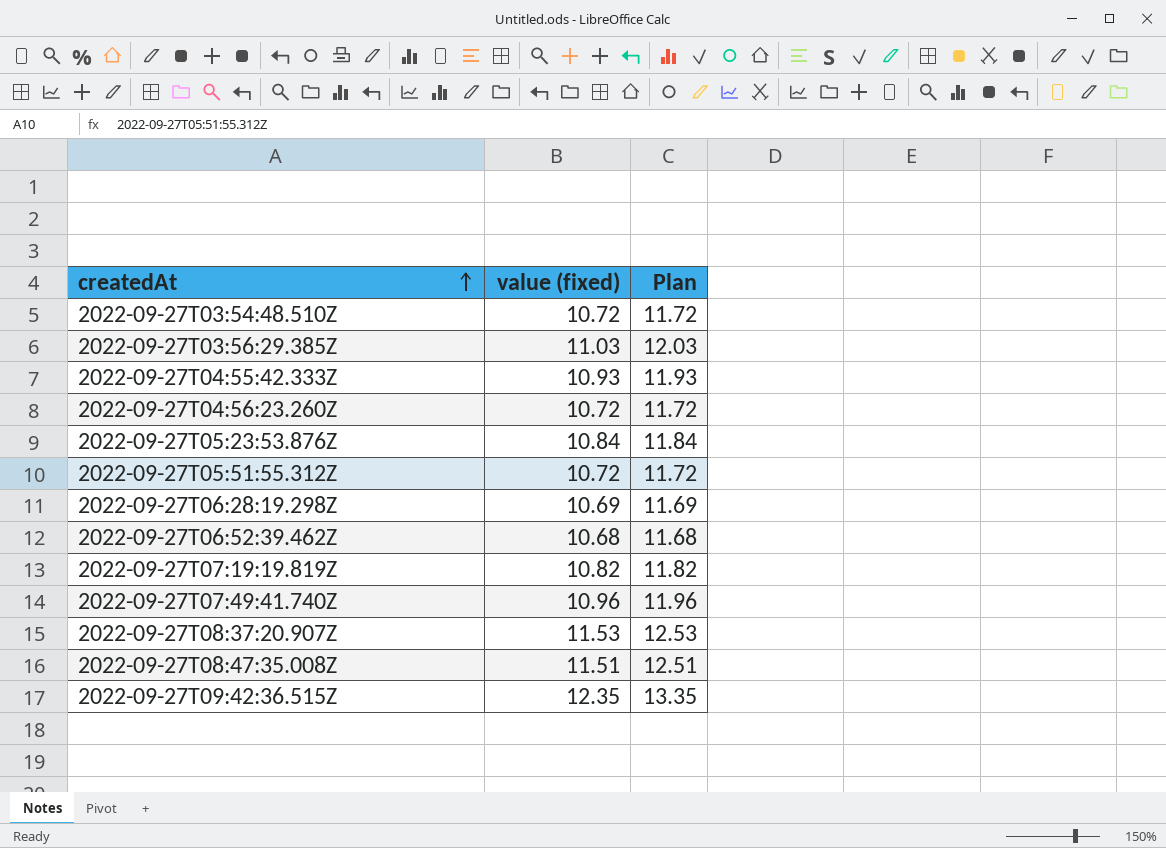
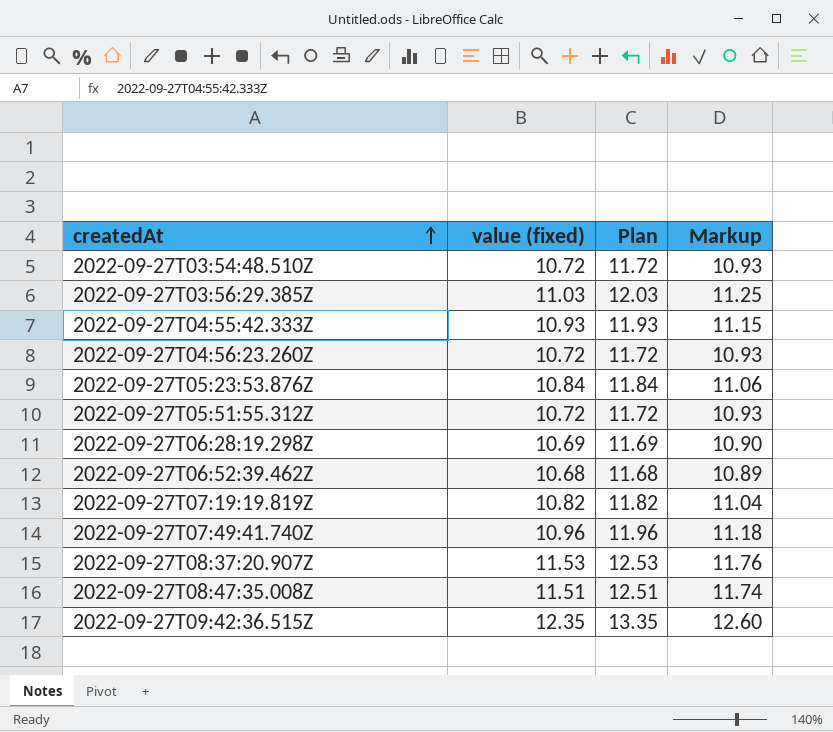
column Markup | formula: none -> [value (fixed)] * 1.02

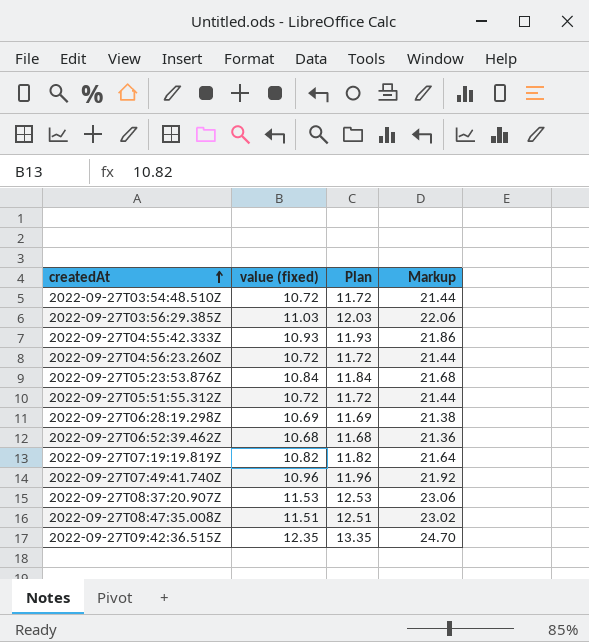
column Markup | formula: [value (fixed)] * 1.02 -> [value (fixed)] * 2

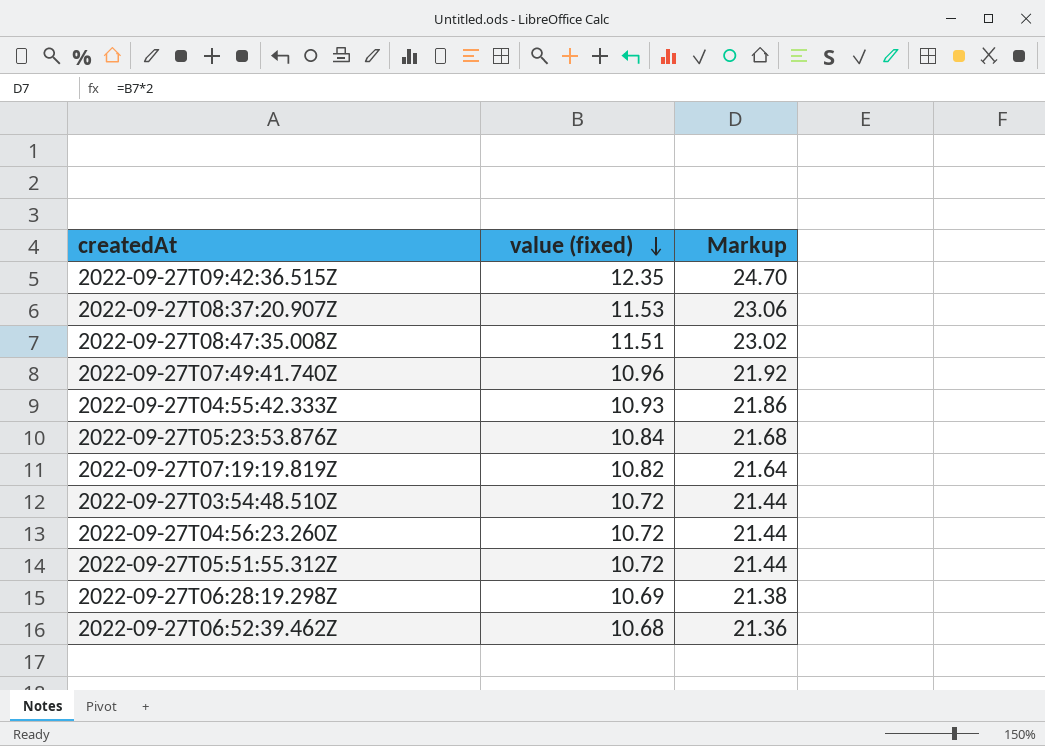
row order: createdAt ascending -> value (fixed) descending
column Plan | formula: [value (fixed)] + 1 -> none
row 2022-09-27T03:56:29.385Z: 11.03 | 12.03 | 22.06 -> none

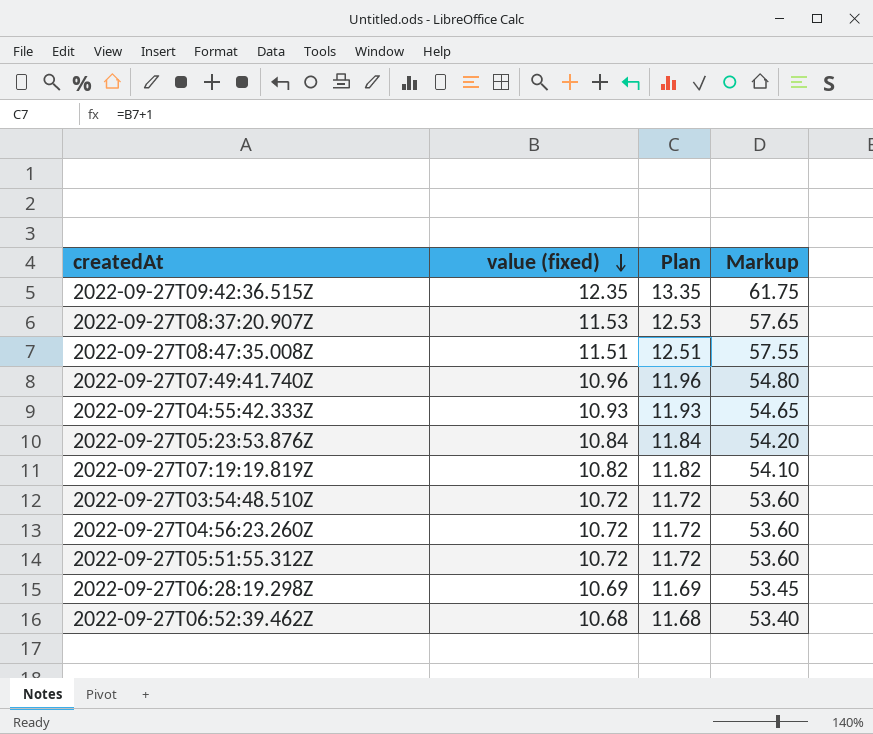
column Plan | formula: none -> [value (fixed)] + 1
column Markup | formula: [value (fixed)] * 2 -> [value (fixed)] * 5

